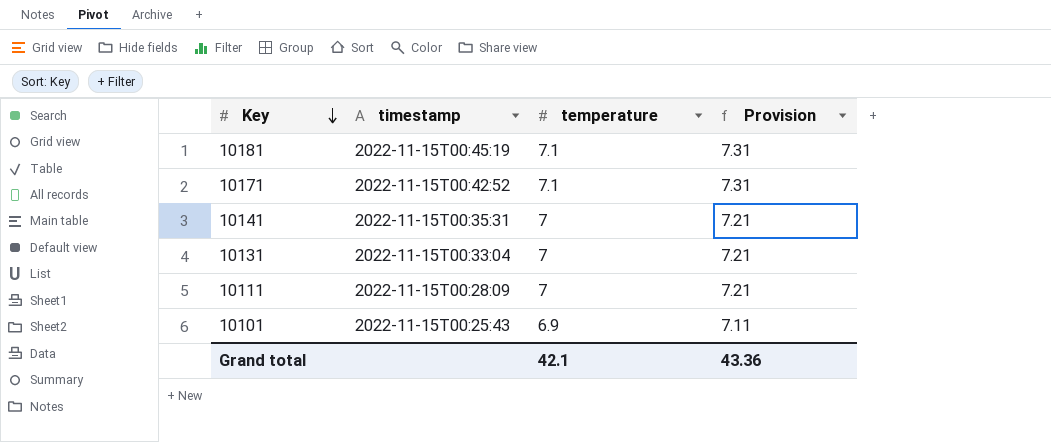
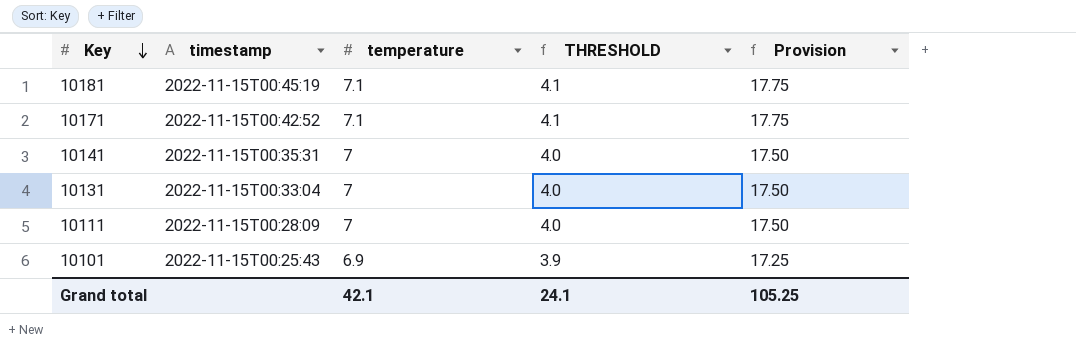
column THRESHOLD | formula: none -> [temperature] - 3
column Provision | formula: [temperature] * 1.03 -> [temperature] * 2.5
Grand total | Provision: 43.36 -> 105.25

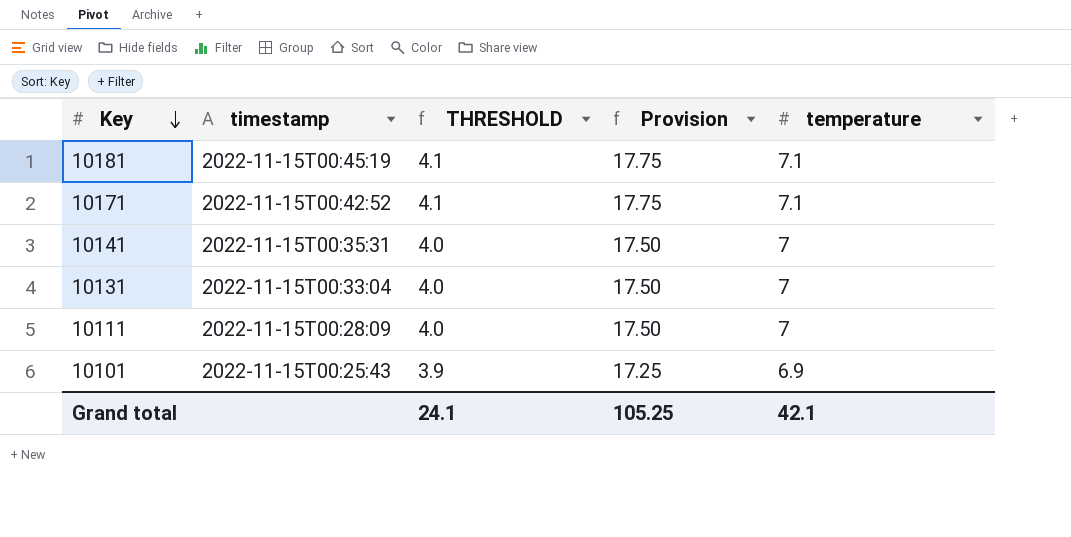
column temperature | position: 3 -> 5

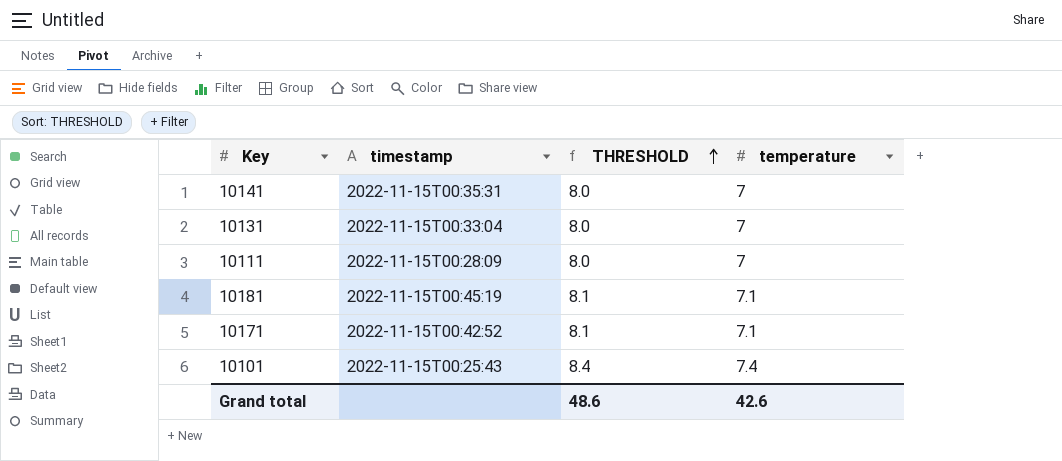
row order: Key descending -> THRESHOLD ascending
column Provision | formula: [temperature] * 2.5 -> none
column THRESHOLD | formula: [temperature] - 3 -> [temperature] + 1
10101 | temperature: 6.9 -> 7.4
Grand total | THRESHOLD: 24.1 -> 48.6
Grand total | temperature: 42.1 -> 42.6

